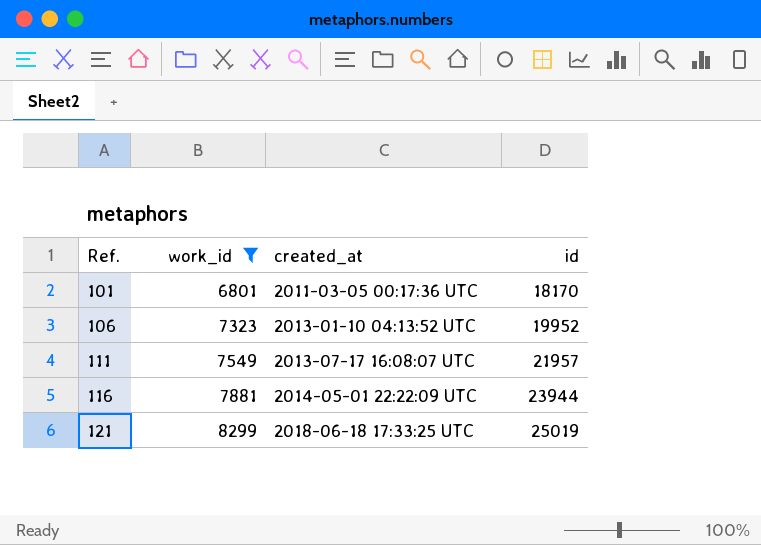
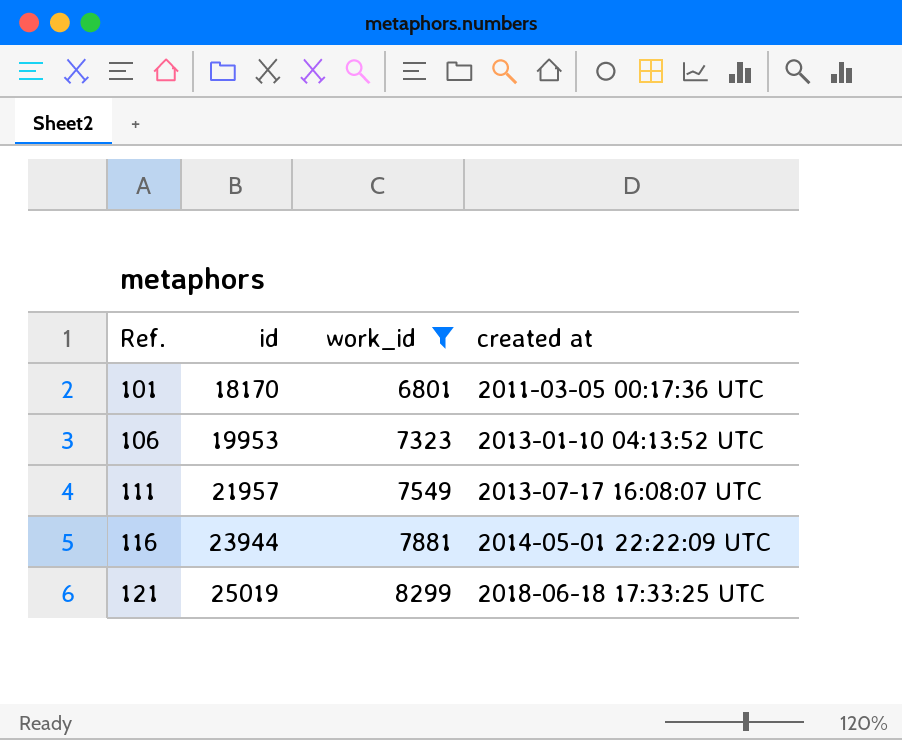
column id | position: 4 -> 2
column name: created_at -> created at
106 | id: 19952 -> 19953

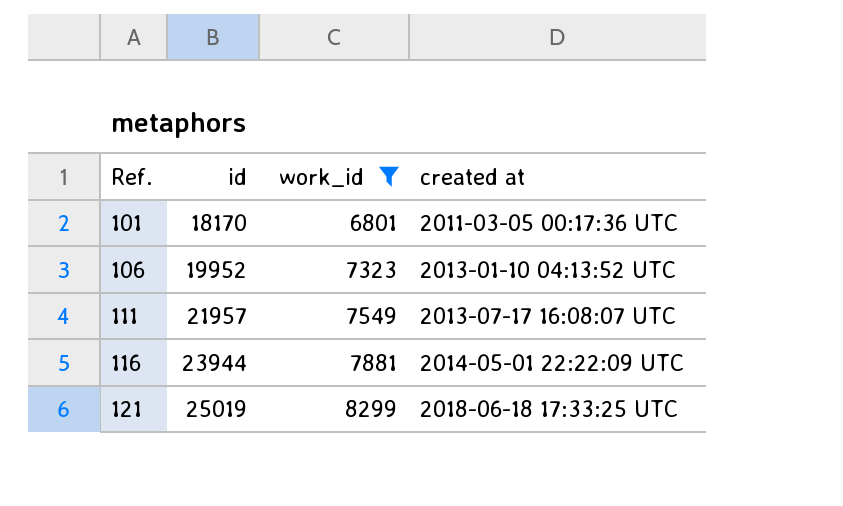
106 | id: 19953 -> 19952

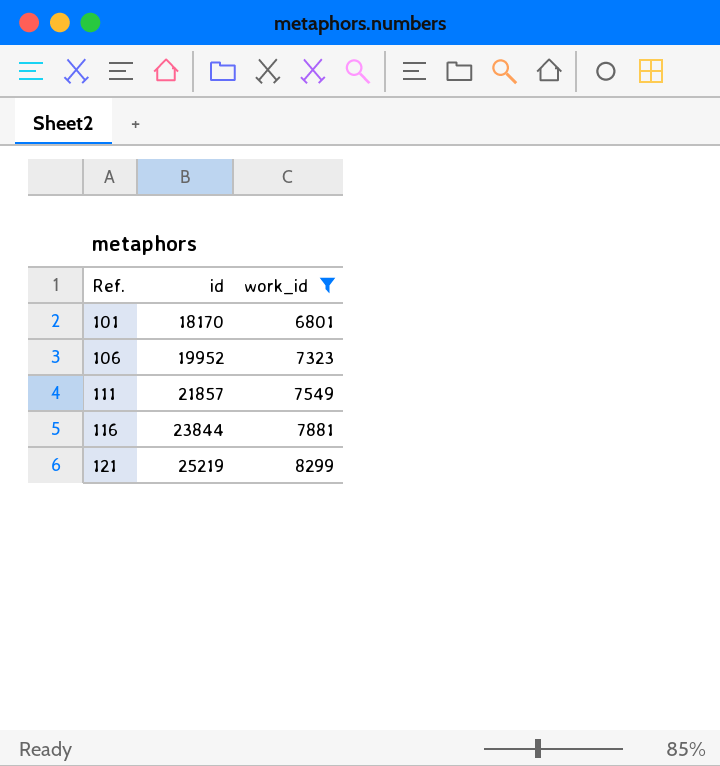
column created at | position: 4 -> none
111 | id: 21957 -> 21857
116 | id: 23944 -> 23844
121 | id: 25019 -> 25219

